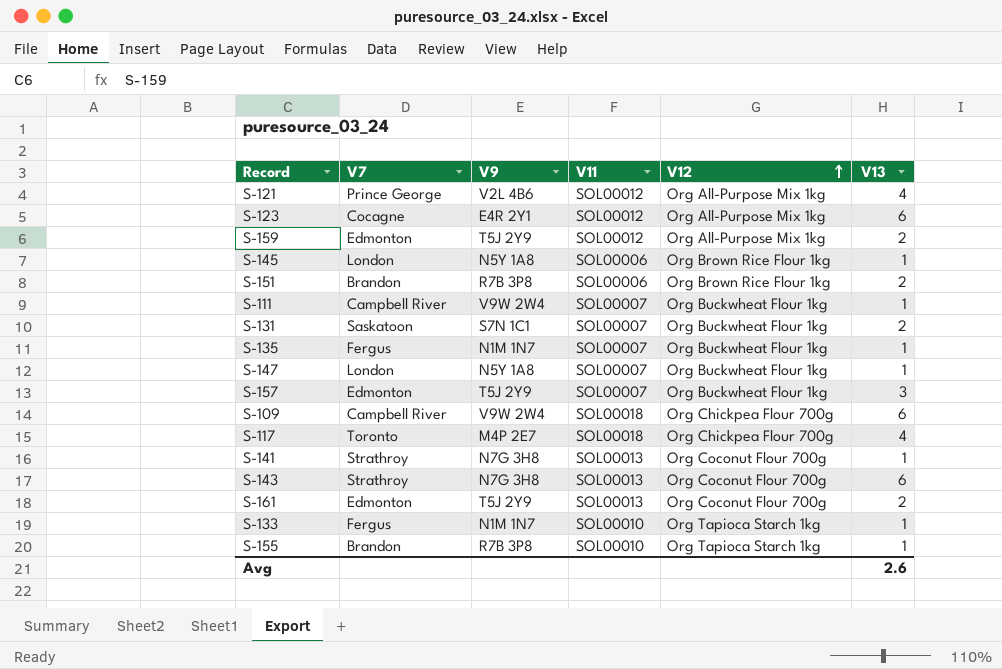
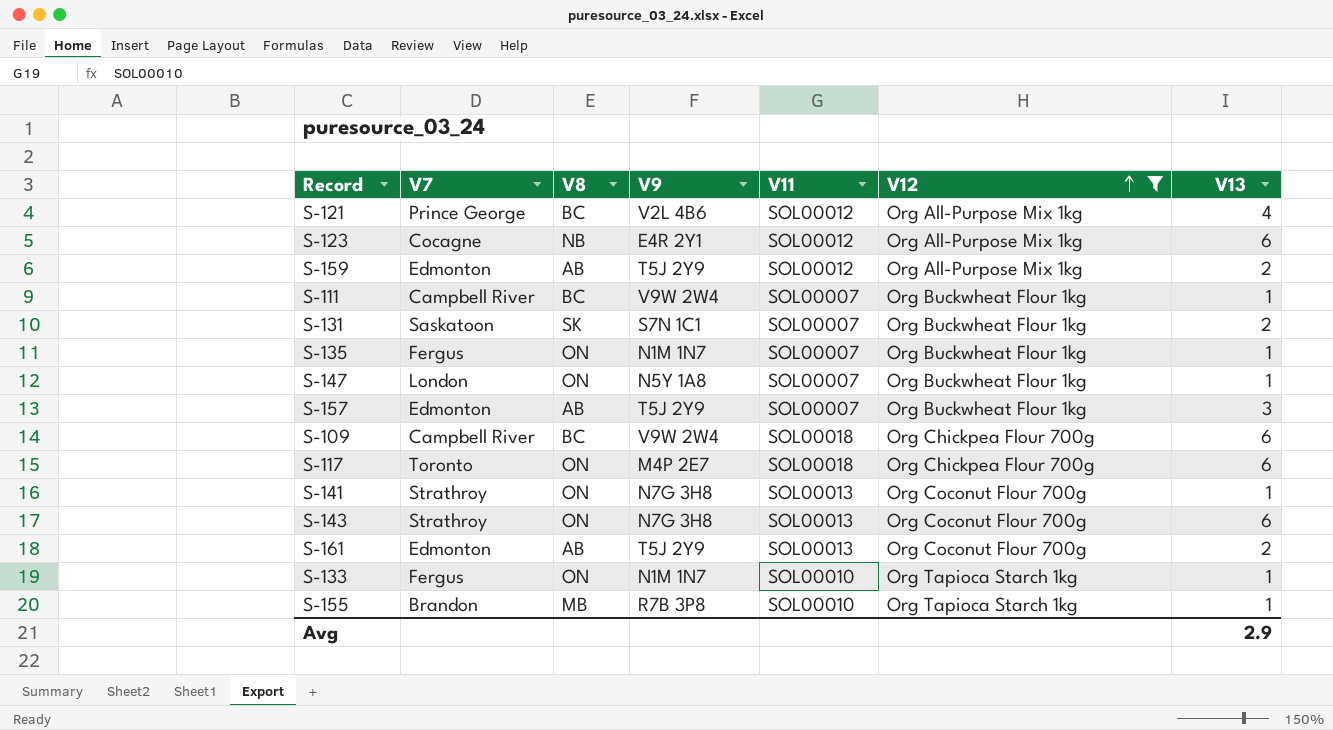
filter: none -> V12 != Org Brown Rice Flour 1kg
column V8 | position: none -> 3
S-117 | V13: 4 -> 6
Avg | V13: 2.6 -> 2.9

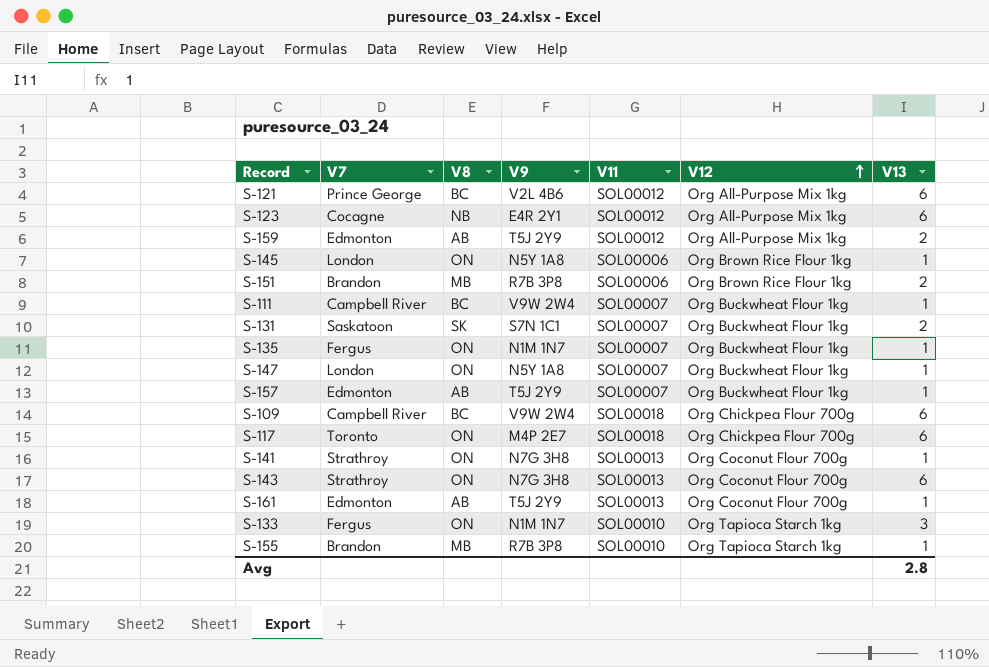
filter: V12 != Org Brown Rice Flour 1kg -> none
S-121 | V13: 4 -> 6
S-157 | V13: 3 -> 1
S-161 | V13: 2 -> 1
S-133 | V13: 1 -> 3
Avg | V13: 2.9 -> 2.8

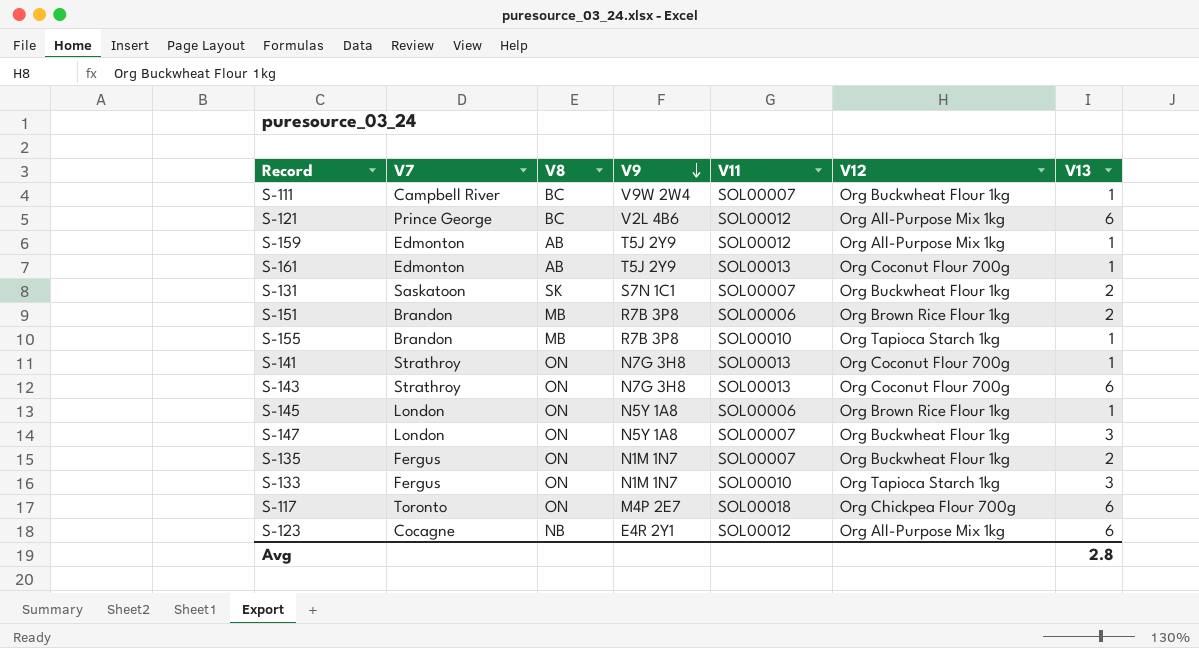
row order: V12 ascending -> V9 descending
row S-157: Edmonton | AB | T5J 2Y9 | SOL00007 | Org Buckwheat Flour 1kg | 1 -> none
row S-109: Campbell River | BC | V9W 2W4 | SOL00018 | Org Chickpea Flour 700g | 6 -> none
S-159 | V13: 2 -> 1
S-147 | V13: 1 -> 3
S-135 | V13: 1 -> 2

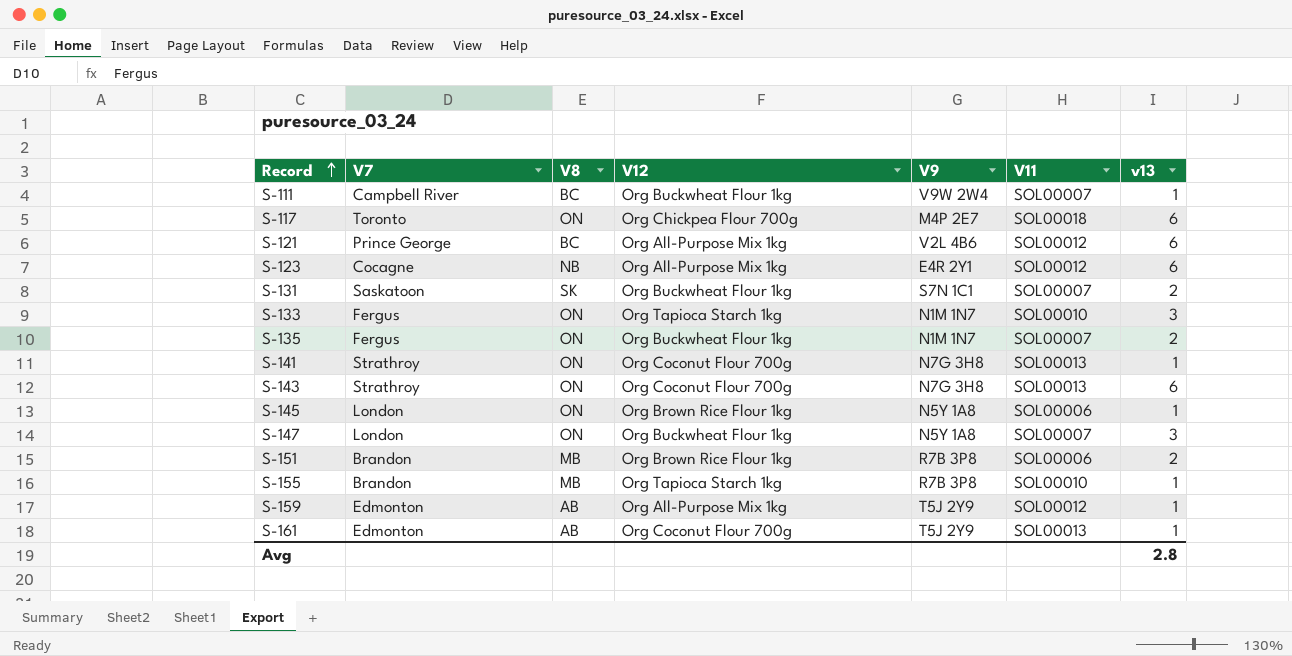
row order: V9 descending -> Record ascending
column V12 | position: 6 -> 4
column name: V13 -> v13

